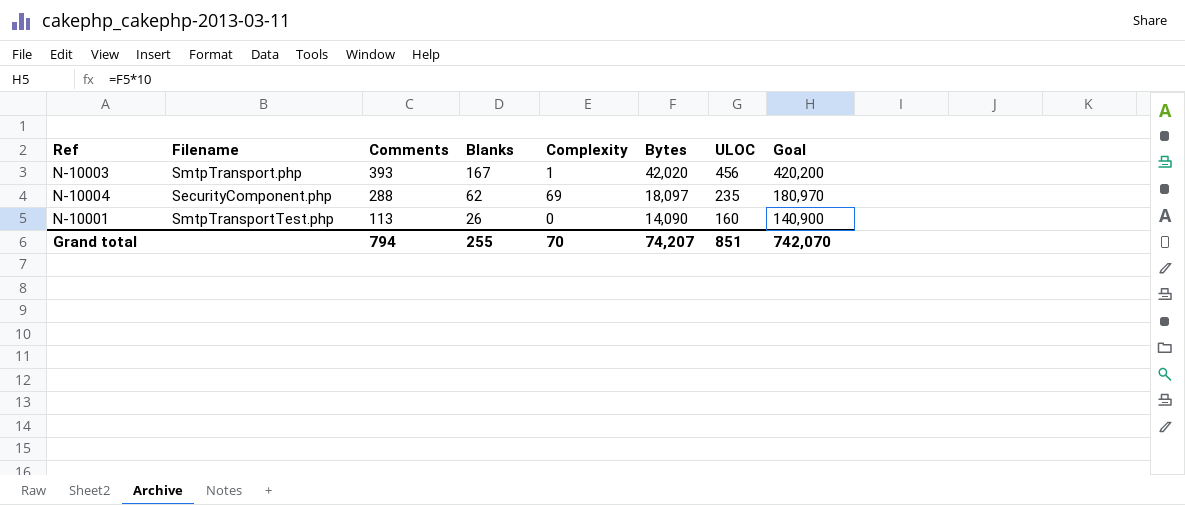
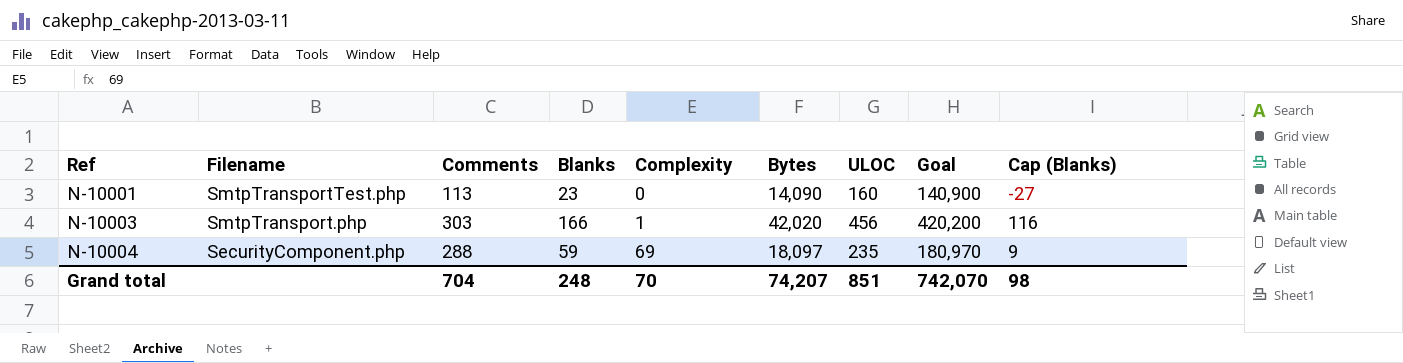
row order: Comments descending -> Ref ascending
column Cap (Blanks) | formula: none -> [Blanks] - 50
N-10001 | Blanks: 26 -> 23
N-10003 | Comments: 393 -> 303
N-10003 | Blanks: 167 -> 166
N-10004 | Blanks: 62 -> 59
Grand total | Comments: 794 -> 704
Grand total | Blanks: 255 -> 248

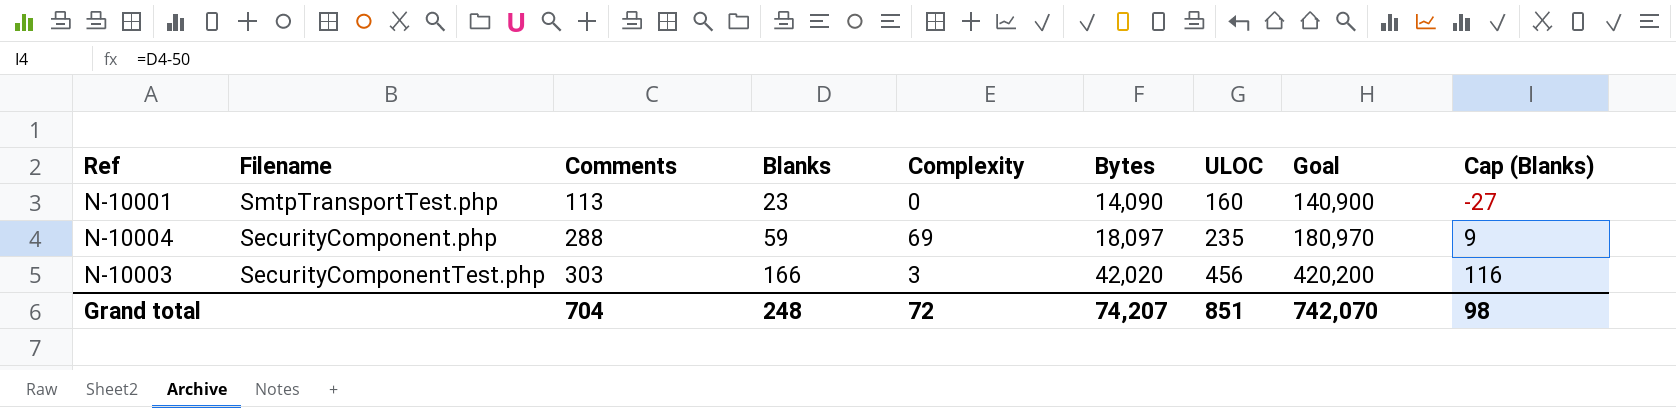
row order: Ref ascending -> Comments ascending
N-10003 | Filename: SmtpTransport.php -> SecurityComponentTest.php
N-10003 | Complexity: 1 -> 3
Grand total | Complexity: 70 -> 72

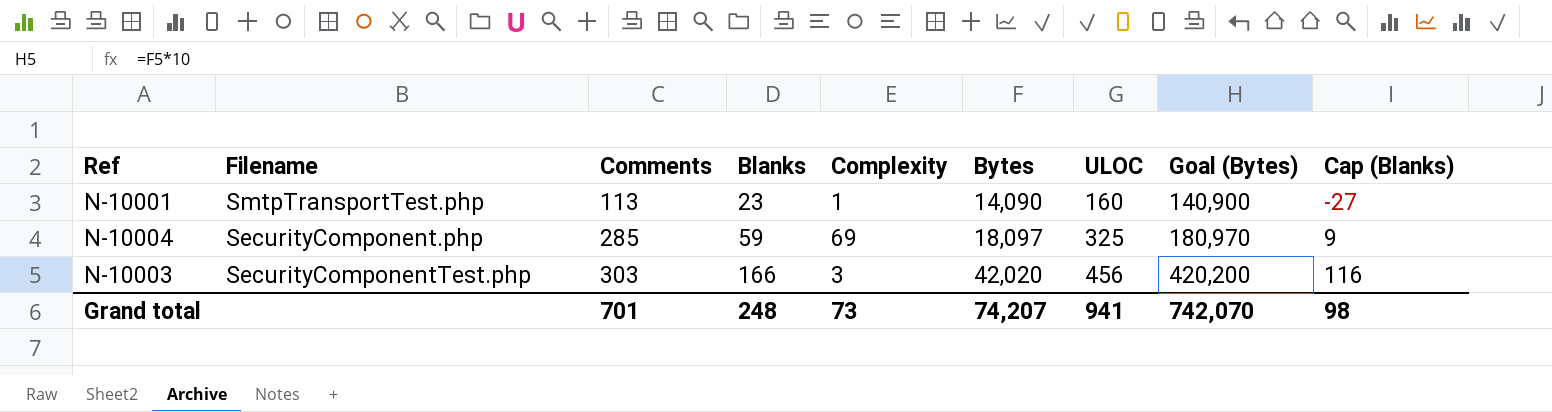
column name: Goal -> Goal (Bytes)
N-10001 | Complexity: 0 -> 1
N-10004 | Comments: 288 -> 285
N-10004 | ULOC: 235 -> 325
Grand total | Comments: 704 -> 701
Grand total | Complexity: 72 -> 73
Grand total | ULOC: 851 -> 941

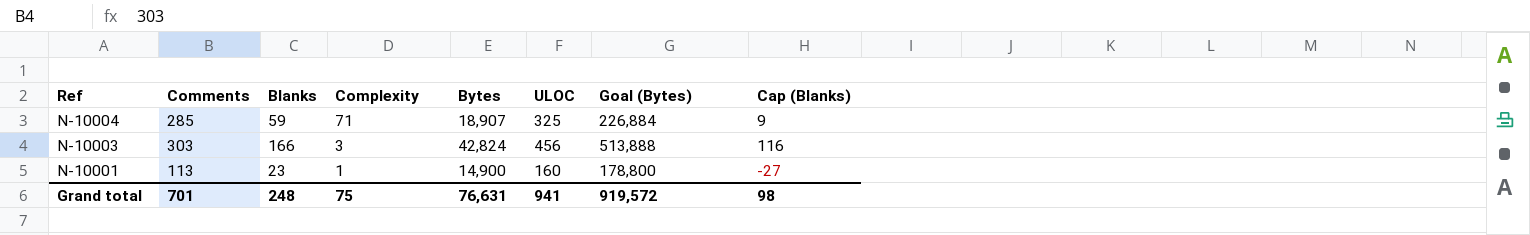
row order: Comments ascending -> Ref descending
column Filename | position: 2 -> none
column Goal (Bytes) | formula: [Bytes] * 10 -> [Bytes] * 12
N-10004 | Complexity: 69 -> 71
N-10004 | Bytes: 18,097 -> 18,907
N-10003 | Bytes: 42,020 -> 42,824
N-10001 | Bytes: 14,090 -> 14,900
Grand total | Complexity: 73 -> 75
Grand total | Bytes: 74,207 -> 76,631
Grand total | Goal (Bytes): 742,070 -> 919,572

